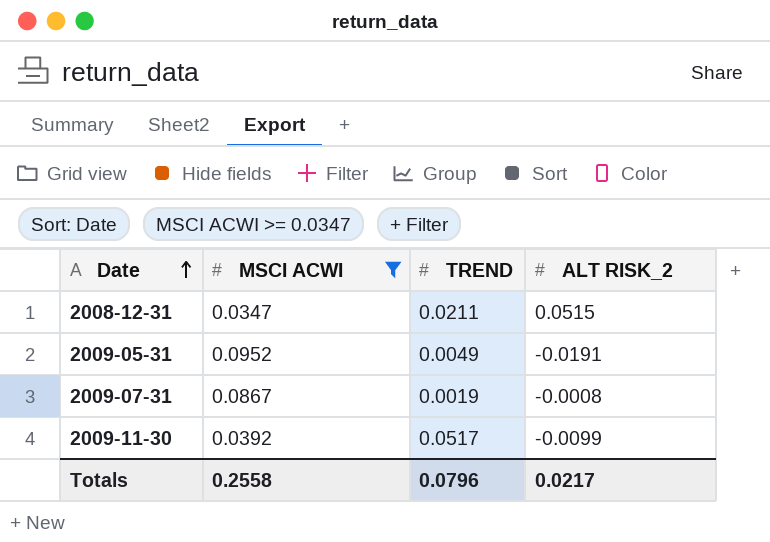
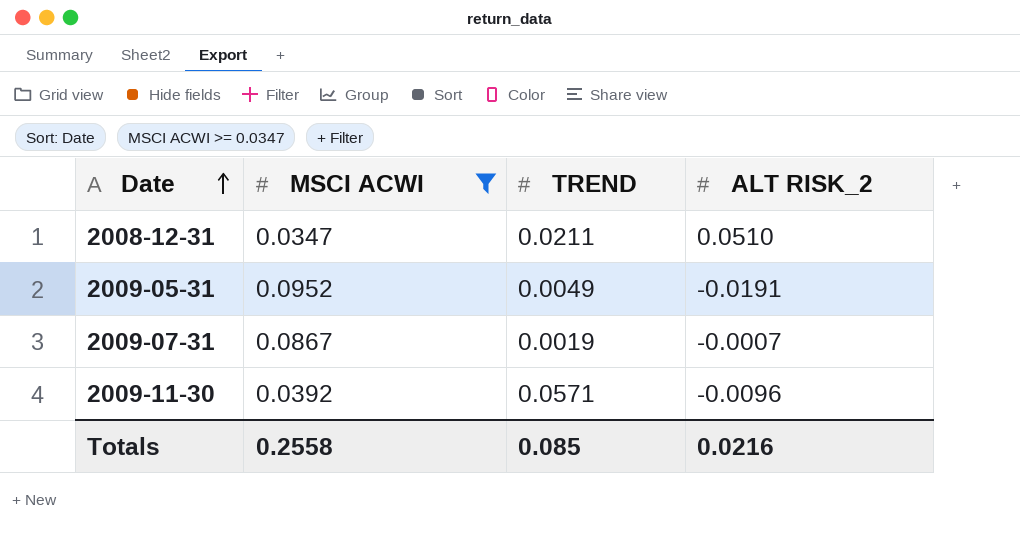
2008-12-31 | ALT RISK_2: 0.0515 -> 0.0510
2009-07-31 | ALT RISK_2: -0.0008 -> -0.0007
2009-11-30 | TREND: 0.0517 -> 0.0571
2009-11-30 | ALT RISK_2: -0.0099 -> -0.0096
Totals | TREND: 0.0796 -> 0.085
Totals | ALT RISK_2: 0.0217 -> 0.0216

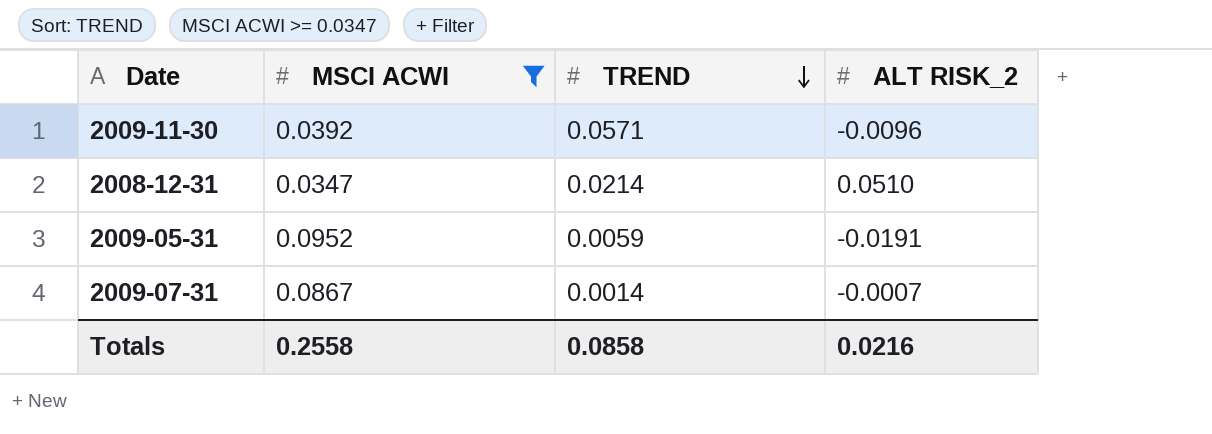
row order: Date ascending -> TREND descending
2008-12-31 | TREND: 0.0211 -> 0.0214
2009-05-31 | TREND: 0.0049 -> 0.0059
2009-07-31 | TREND: 0.0019 -> 0.0014
Totals | TREND: 0.085 -> 0.0858

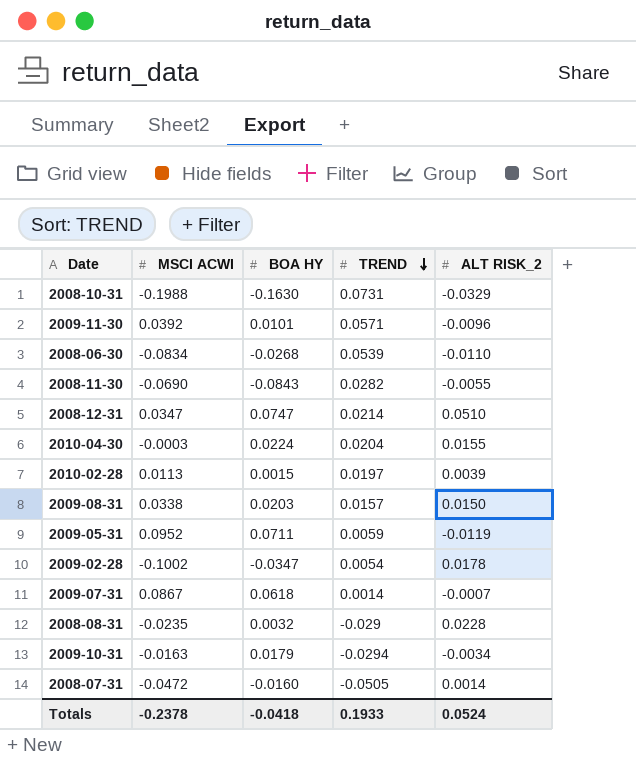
filter: MSCI ACWI >= 0.0347 -> none
column BOA HY | position: none -> 3
2009-05-31 | ALT RISK_2: -0.0191 -> -0.0119
Totals | MSCI ACWI: 0.2558 -> -0.2378
Totals | TREND: 0.0858 -> 0.1933
Totals | ALT RISK_2: 0.0216 -> 0.0524

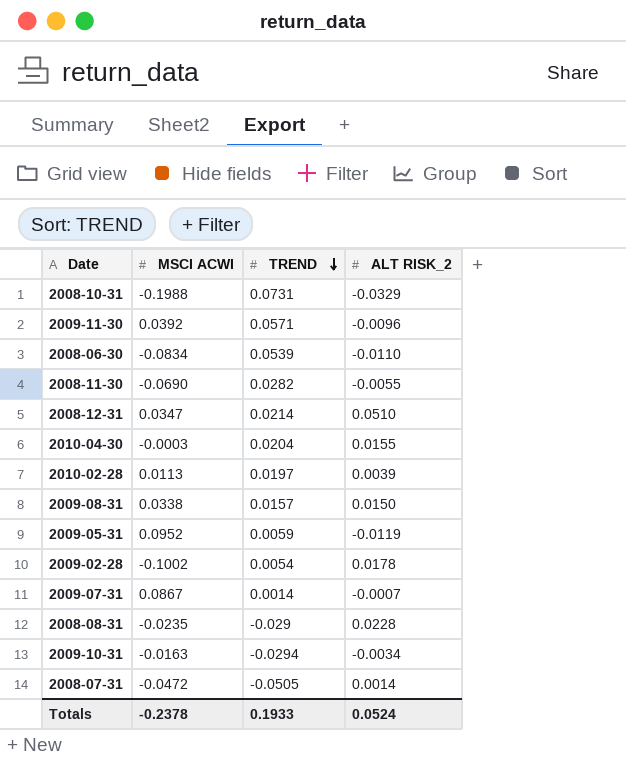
column BOA HY | position: 3 -> none

